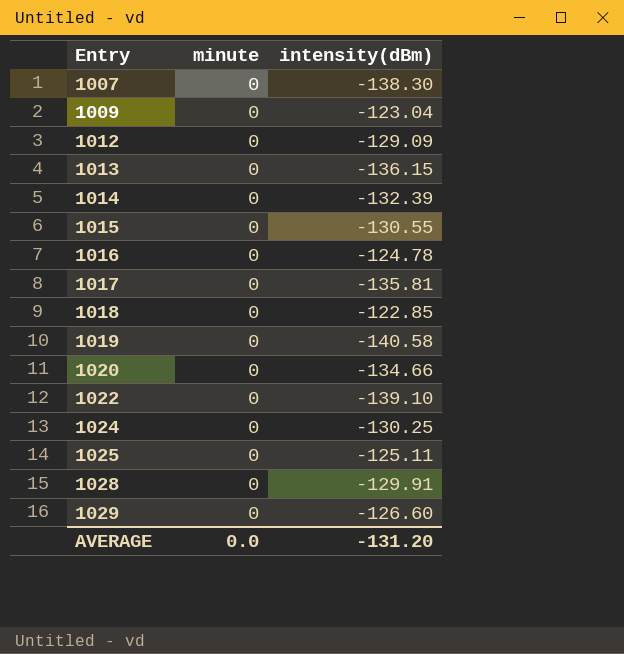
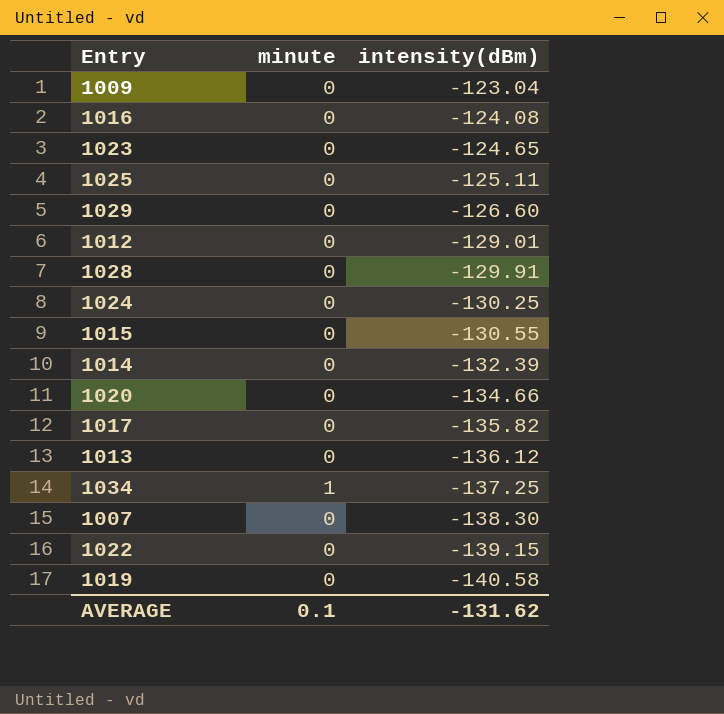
row order: Entry ascending -> intensity(dBm) descending
row 1018: 0 | -122.85 -> none
1016 | intensity(dBm): -124.78 -> -124.08
row 1023: none -> 0 | -124.65
1012 | intensity(dBm): -129.09 -> -129.01
1017 | intensity(dBm): -135.81 -> -135.82
1013 | intensity(dBm): -136.15 -> -136.12
row 1034: none -> 1 | -137.25
1022 | intensity(dBm): -139.10 -> -139.15
AVERAGE | minute: 0.0 -> 0.1
AVERAGE | intensity(dBm): -131.20 -> -131.62

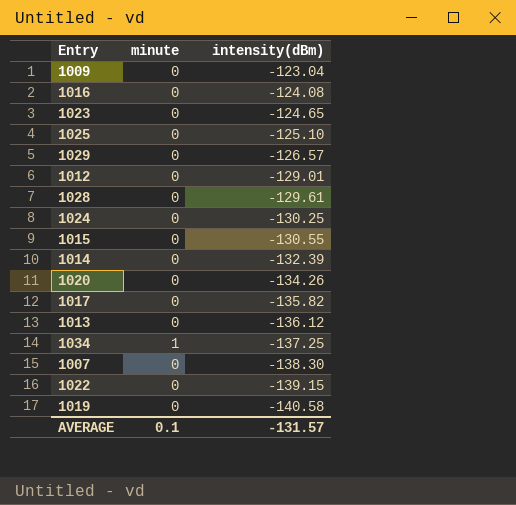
1025 | intensity(dBm): -125.11 -> -125.10
1029 | intensity(dBm): -126.60 -> -126.57
1028 | intensity(dBm): -129.91 -> -129.61
1020 | intensity(dBm): -134.66 -> -134.26
AVERAGE | intensity(dBm): -131.62 -> -131.57

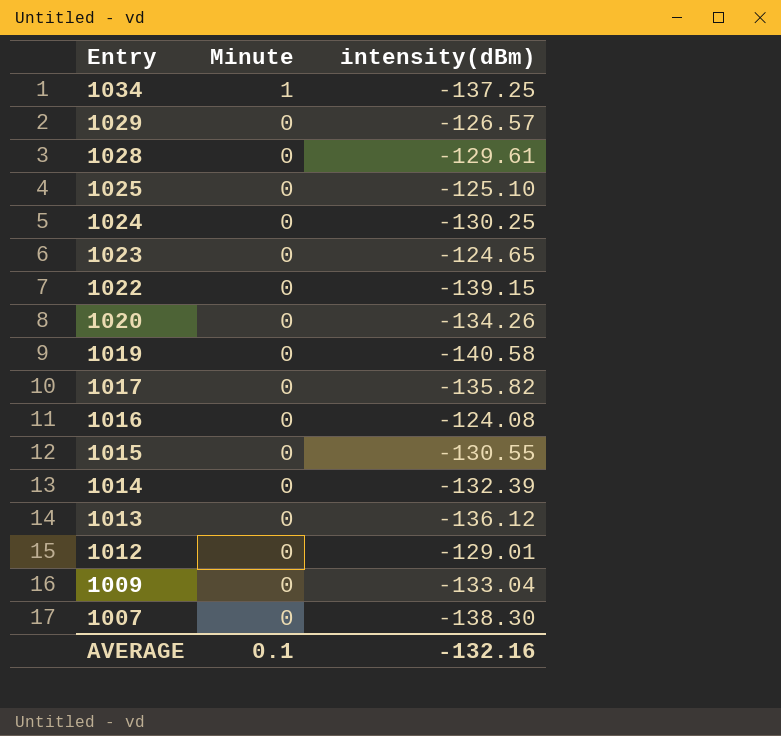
row order: intensity(dBm) descending -> Entry descending
column name: minute -> Minute
1009 | intensity(dBm): -123.04 -> -133.04
AVERAGE | intensity(dBm): -131.57 -> -132.16

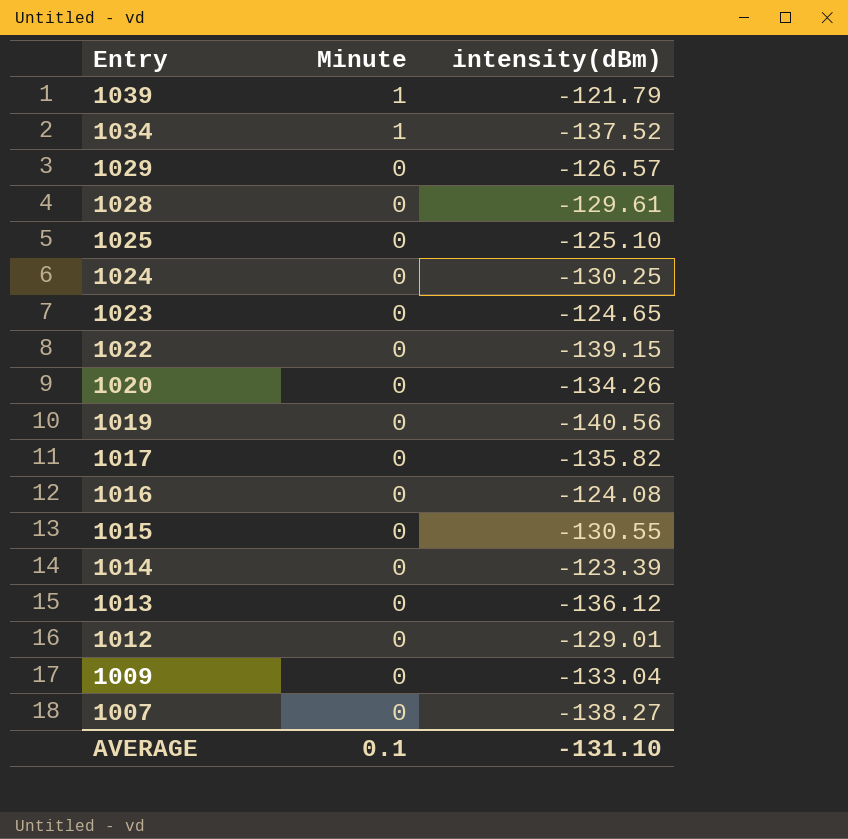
row 1039: none -> 1 | -121.79
1034 | intensity(dBm): -137.25 -> -137.52
1019 | intensity(dBm): -140.58 -> -140.56
1014 | intensity(dBm): -132.39 -> -123.39
1007 | intensity(dBm): -138.30 -> -138.27
AVERAGE | intensity(dBm): -132.16 -> -131.10

